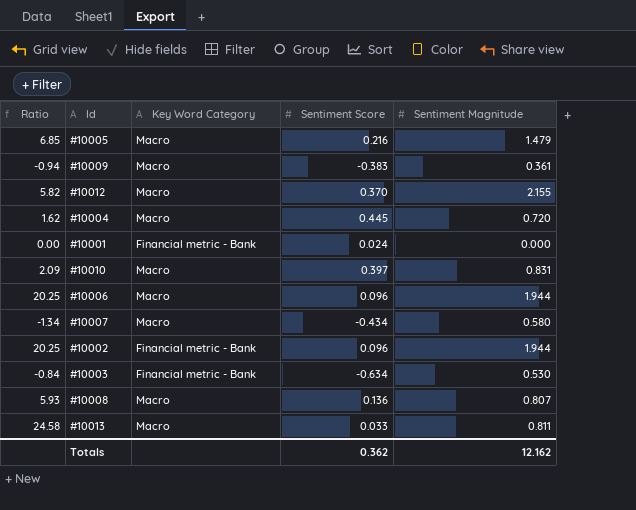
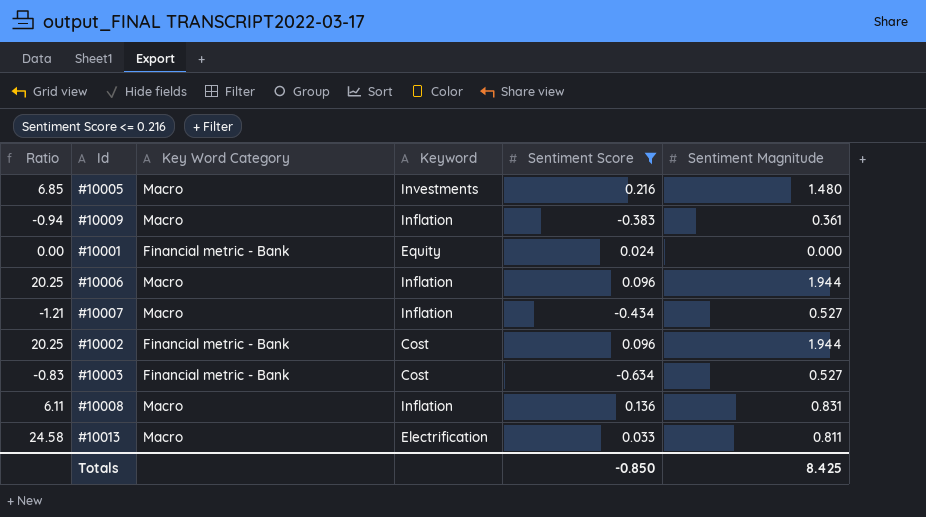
filter: none -> Sentiment Score <= 0.216
column Keyword | position: none -> 4
#10005 | Sentiment Magnitude: 1.479 -> 1.480
#10007 | Ratio: -1.34 -> -1.21
#10007 | Sentiment Magnitude: 0.580 -> 0.527
#10003 | Ratio: -0.84 -> -0.83
#10003 | Sentiment Magnitude: 0.530 -> 0.527
#10008 | Ratio: 5.93 -> 6.11
#10008 | Sentiment Magnitude: 0.807 -> 0.831
Totals | Sentiment Score: 0.362 -> -0.850
Totals | Sentiment Magnitude: 12.162 -> 8.425

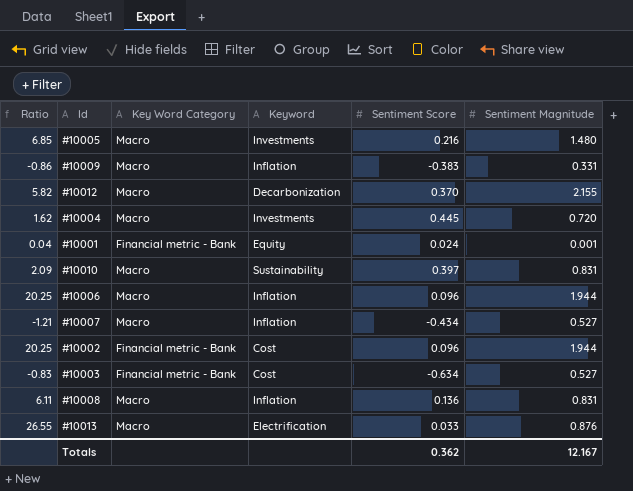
filter: Sentiment Score <= 0.216 -> none
#10009 | Ratio: -0.94 -> -0.86
#10009 | Sentiment Magnitude: 0.361 -> 0.331
#10001 | Ratio: 0.00 -> 0.04
#10001 | Sentiment Magnitude: 0.000 -> 0.001
#10013 | Ratio: 24.58 -> 26.55
#10013 | Sentiment Magnitude: 0.811 -> 0.876
Totals | Sentiment Score: -0.850 -> 0.362
Totals | Sentiment Magnitude: 8.425 -> 12.167

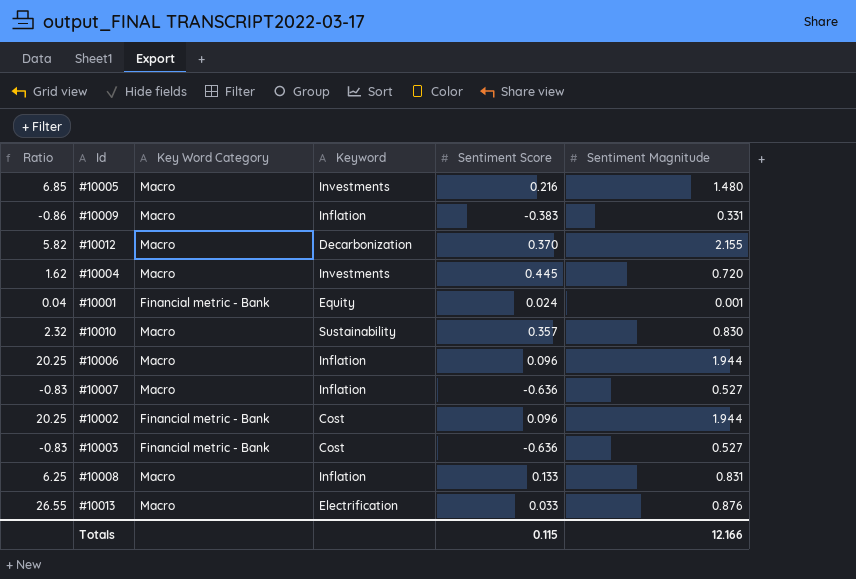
#10010 | Ratio: 2.09 -> 2.32
#10010 | Sentiment Score: 0.397 -> 0.357
#10010 | Sentiment Magnitude: 0.831 -> 0.830
#10007 | Ratio: -1.21 -> -0.83
#10007 | Sentiment Score: -0.434 -> -0.636
#10003 | Sentiment Score: -0.634 -> -0.636
#10008 | Ratio: 6.11 -> 6.25
#10008 | Sentiment Score: 0.136 -> 0.133
Totals | Sentiment Score: 0.362 -> 0.115
Totals | Sentiment Magnitude: 12.167 -> 12.166

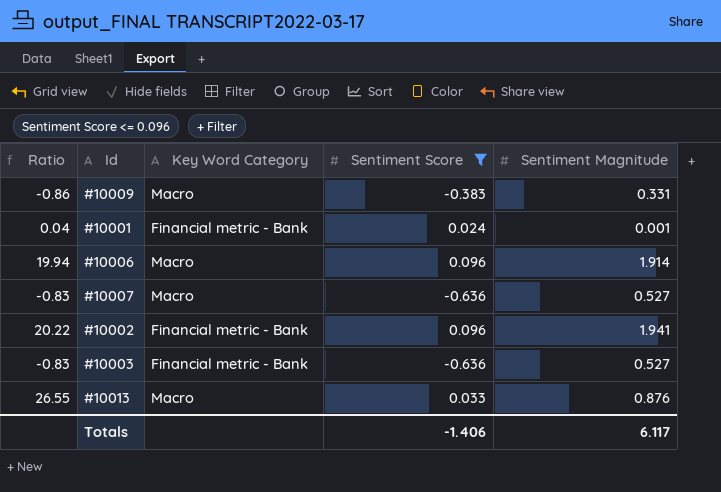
filter: none -> Sentiment Score <= 0.096
column Keyword | position: 4 -> none
#10006 | Ratio: 20.25 -> 19.94
#10006 | Sentiment Magnitude: 1.944 -> 1.914
#10002 | Ratio: 20.25 -> 20.22
#10002 | Sentiment Magnitude: 1.944 -> 1.941
Totals | Sentiment Score: 0.115 -> -1.406
Totals | Sentiment Magnitude: 12.166 -> 6.117

